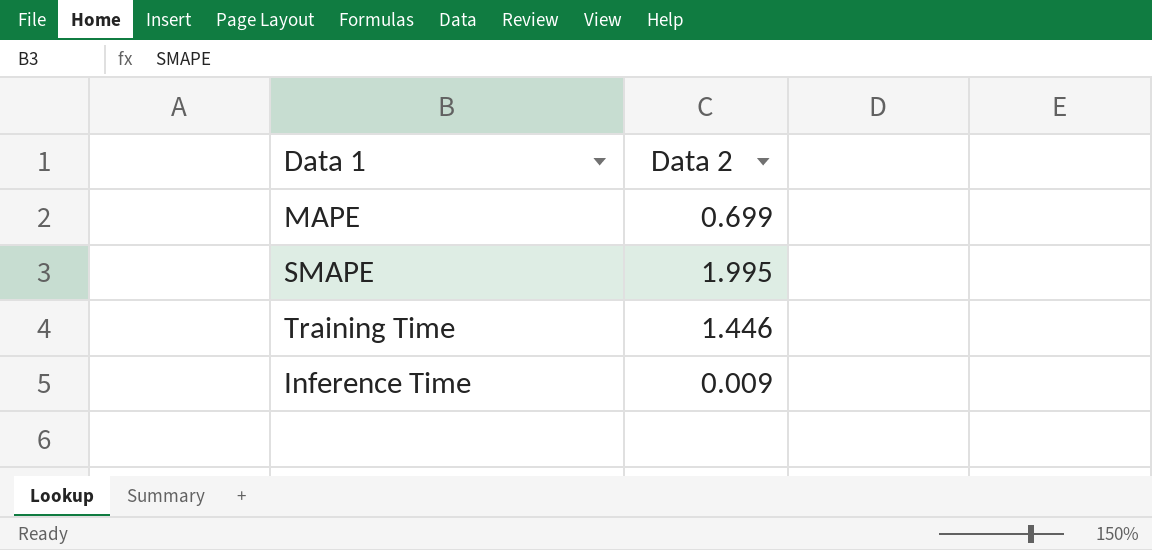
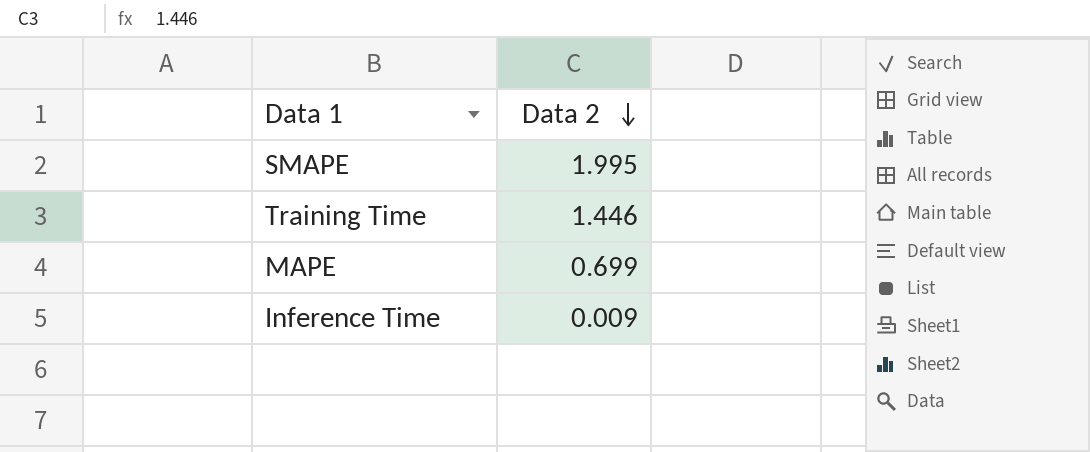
row order: none -> Data 2 descending

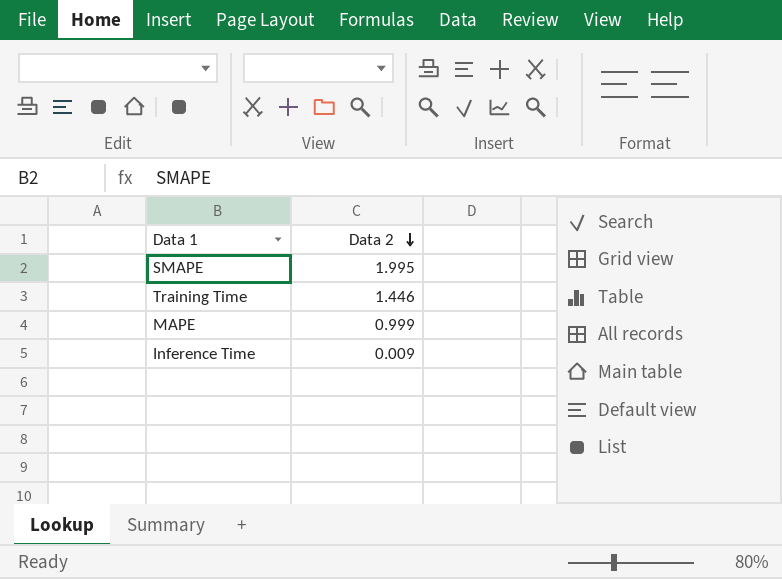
MAPE | Data 2: 0.699 -> 0.999

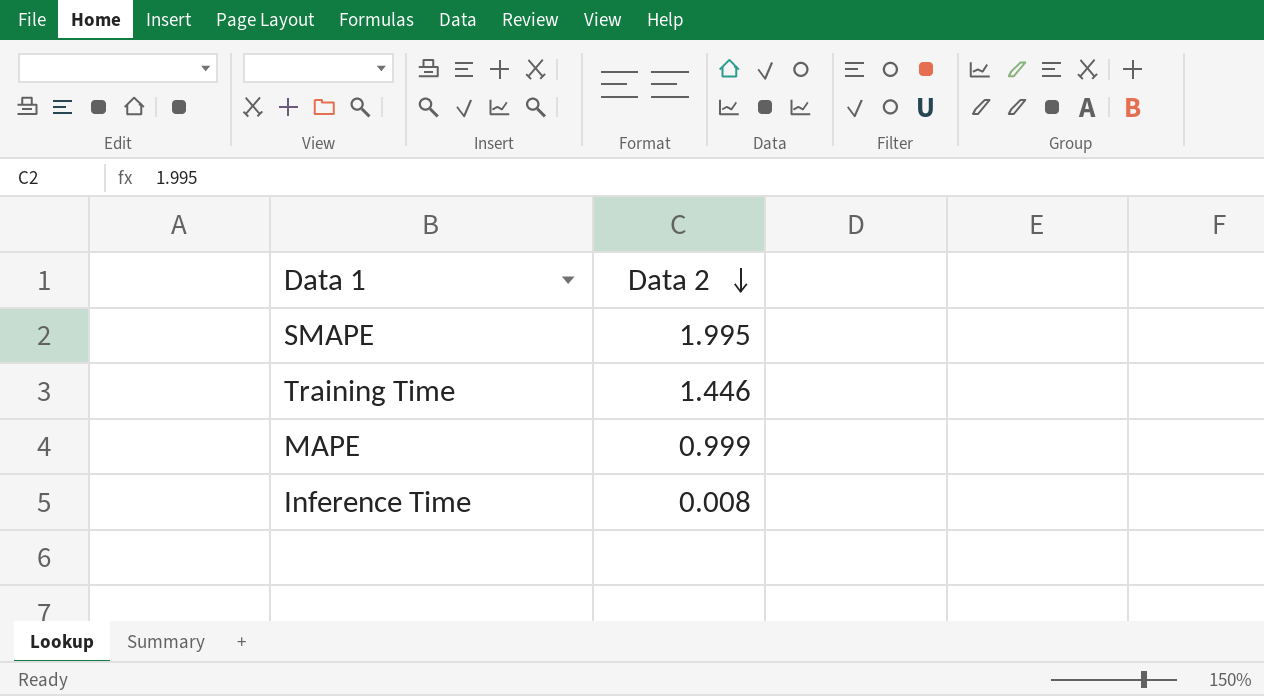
Inference Time | Data 2: 0.009 -> 0.008

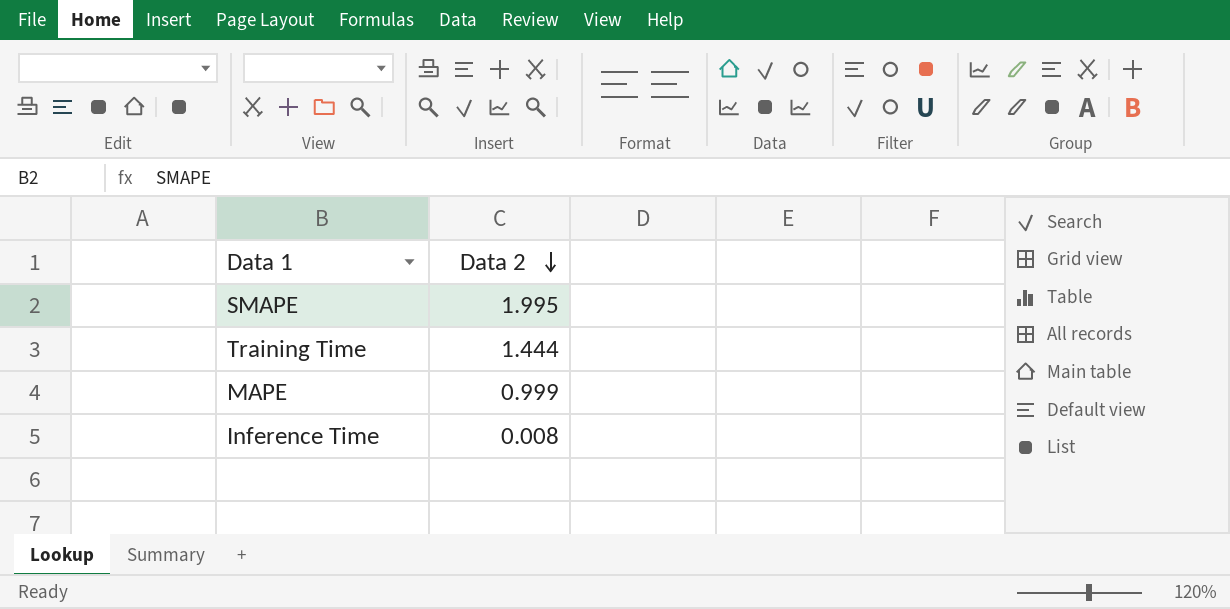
Training Time | Data 2: 1.446 -> 1.444

